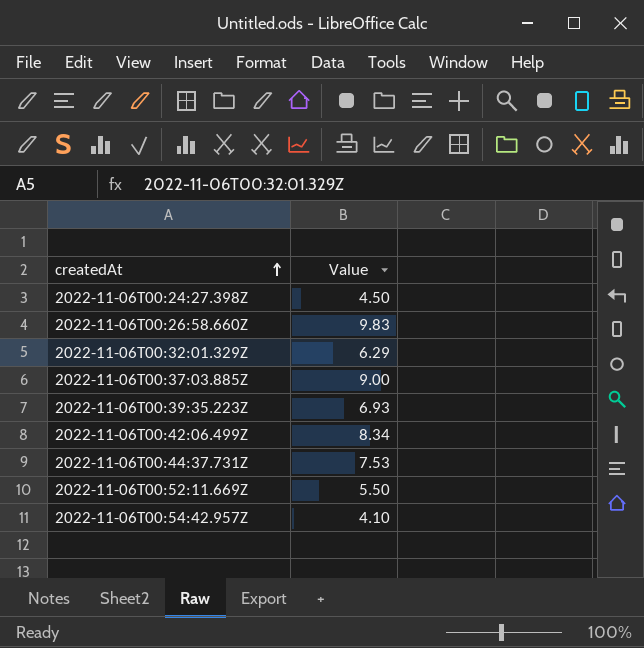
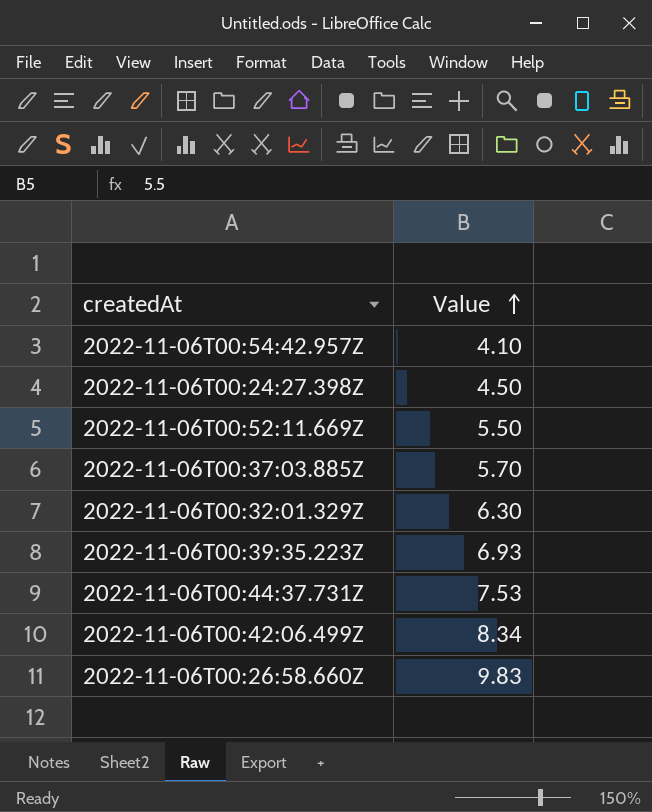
row order: createdAt ascending -> Value ascending
2022-11-06T00:37:03.885Z | Value: 9.00 -> 5.70
2022-11-06T00:32:01.329Z | Value: 6.29 -> 6.30

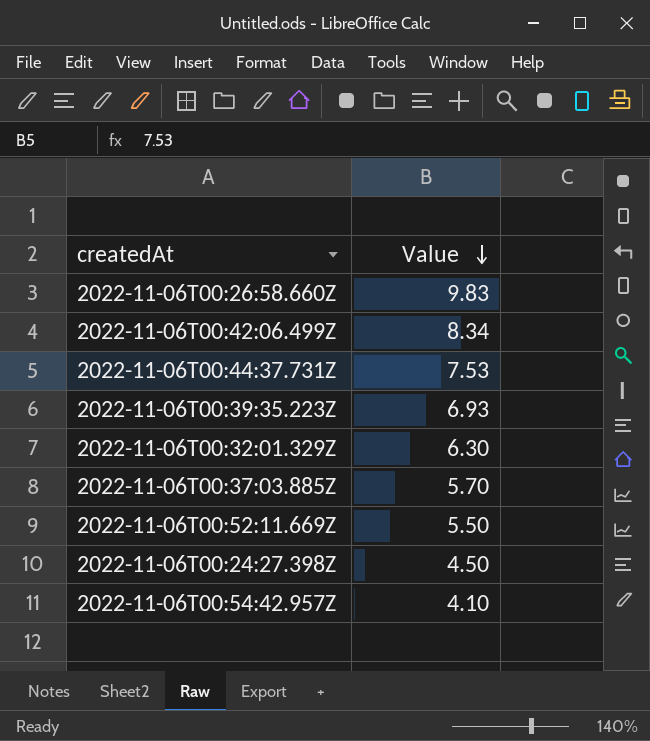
row order: Value ascending -> Value descending

